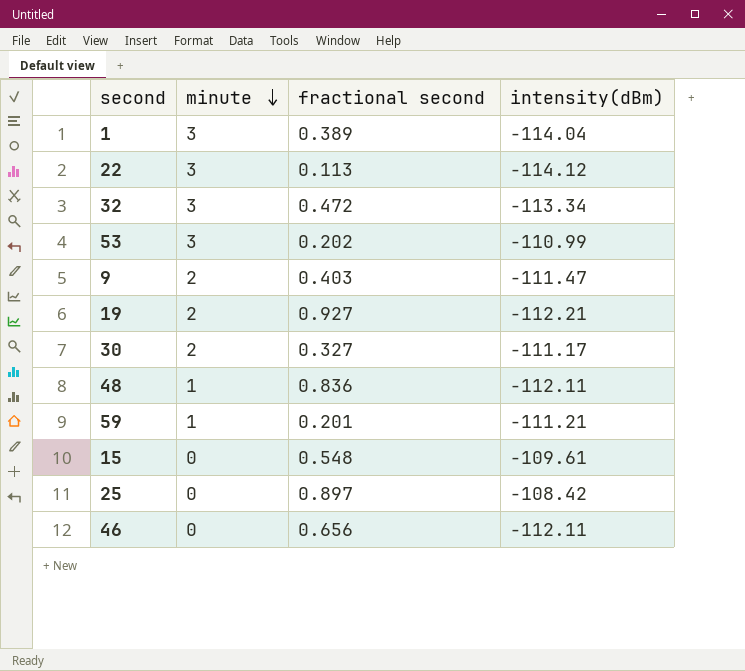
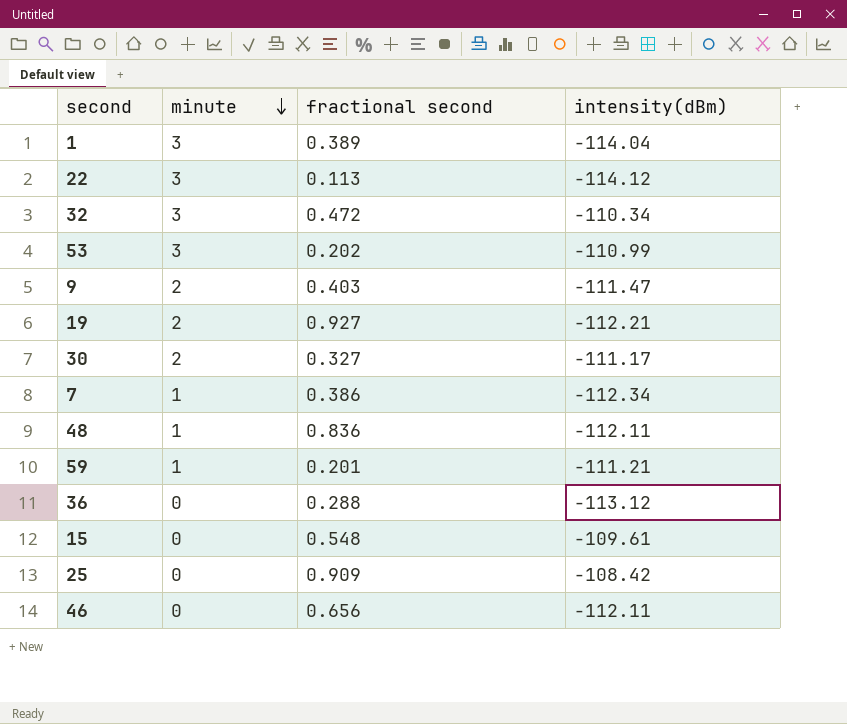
32 | intensity(dBm): -113.34 -> -110.34
row 7: none -> 1 | 0.386 | -112.34
row 36: none -> 0 | 0.288 | -113.12
25 | fractional second: 0.897 -> 0.909

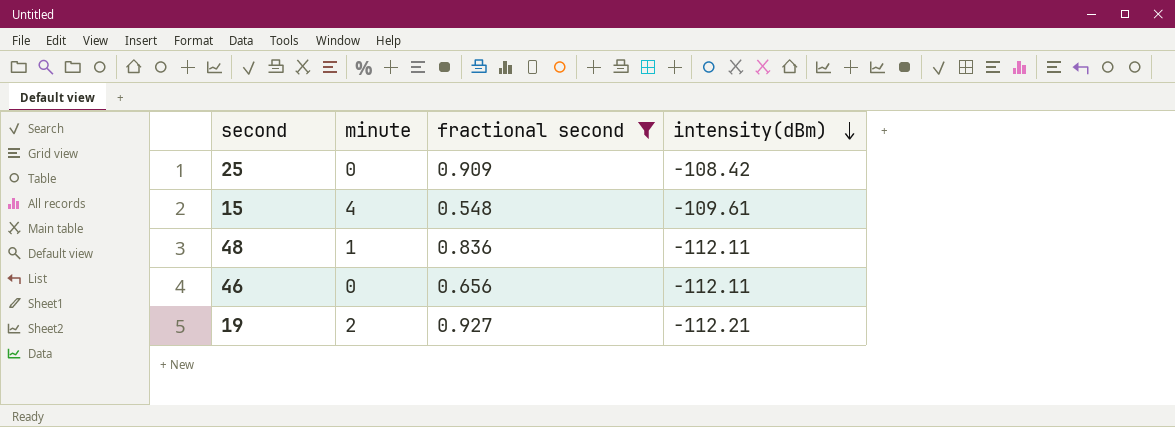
filter: none -> fractional second >= 0.548
row order: minute descending -> intensity(dBm) descending
15 | minute: 0 -> 4

